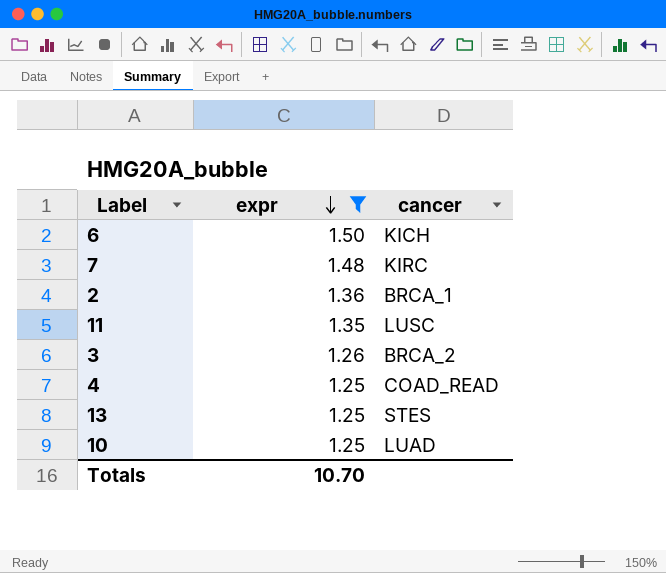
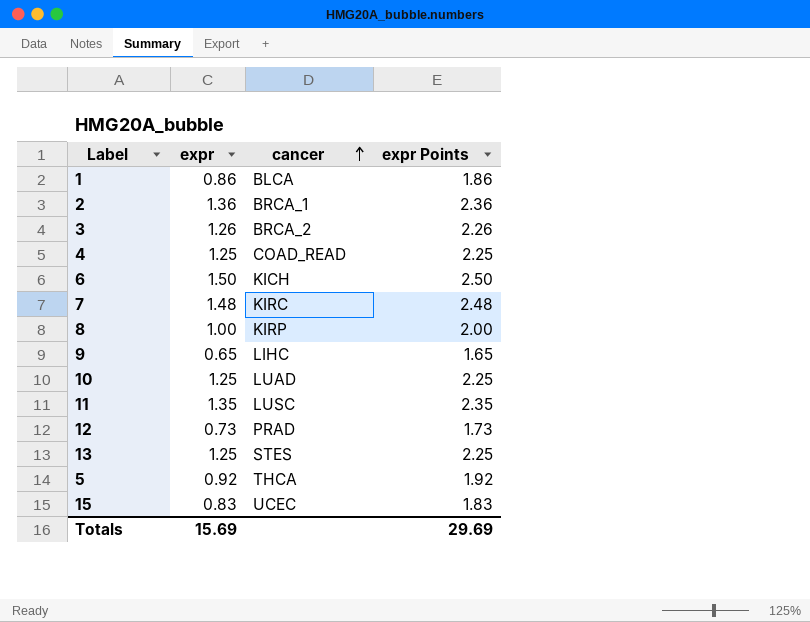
filter: expr >= 1.25 -> none
row order: expr descending -> cancer ascending
column expr Points | formula: none -> [expr] + 1
Totals | expr: 10.70 -> 15.69

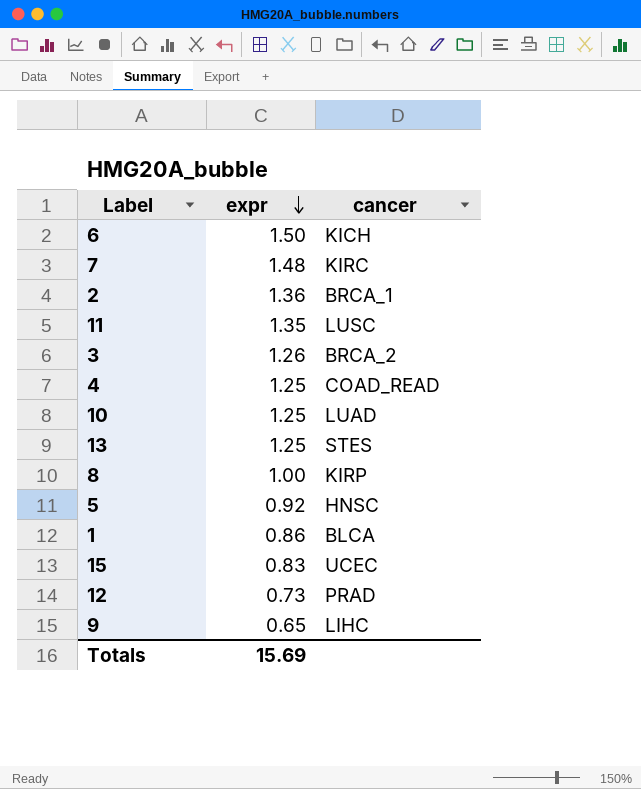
row order: cancer ascending -> expr descending
column expr Points | formula: [expr] + 1 -> none
5 | cancer: THCA -> HNSC

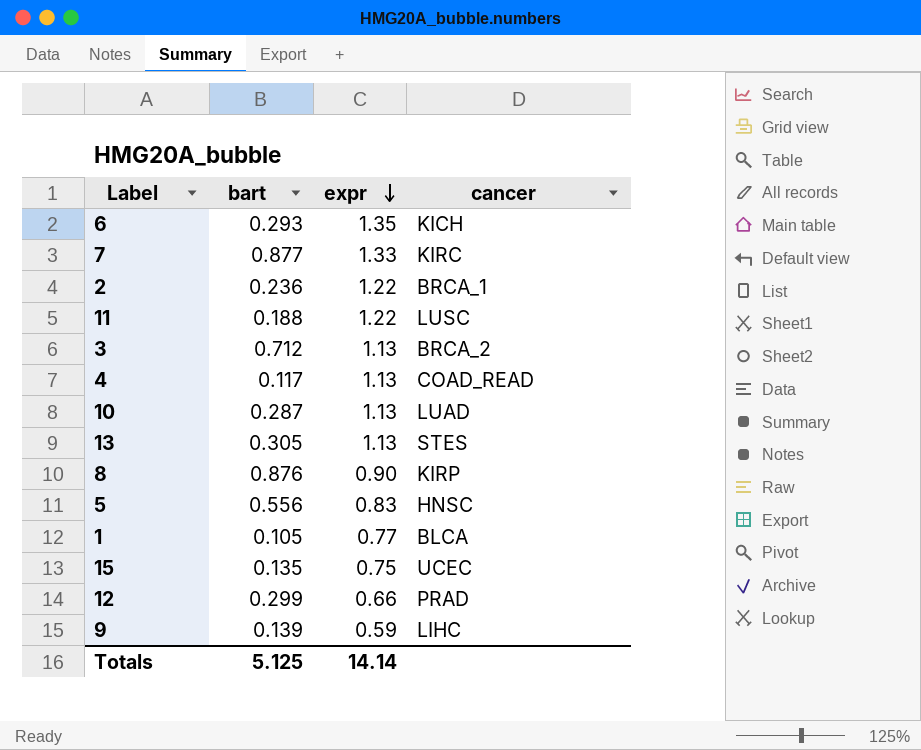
column bart | position: none -> 2
6 | expr: 1.50 -> 1.35
7 | expr: 1.48 -> 1.33
2 | expr: 1.36 -> 1.22
11 | expr: 1.35 -> 1.22
3 | expr: 1.26 -> 1.13
4 | expr: 1.25 -> 1.13
10 | expr: 1.25 -> 1.13
13 | expr: 1.25 -> 1.13
8 | expr: 1.00 -> 0.90
5 | expr: 0.92 -> 0.83
1 | expr: 0.86 -> 0.77
15 | expr: 0.83 -> 0.75
12 | expr: 0.73 -> 0.66
9 | expr: 0.65 -> 0.59
Totals | expr: 15.69 -> 14.14

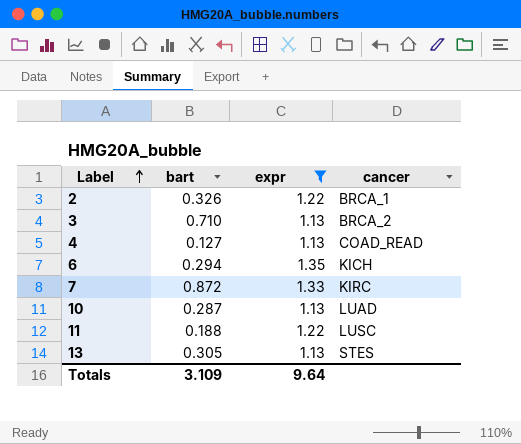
filter: none -> expr >= 1.13
row order: expr descending -> Label ascending
2 | bart: 0.236 -> 0.326
3 | bart: 0.712 -> 0.710
4 | bart: 0.117 -> 0.127
6 | bart: 0.293 -> 0.294
7 | bart: 0.877 -> 0.872
Totals | bart: 5.125 -> 3.109
Totals | expr: 14.14 -> 9.64

